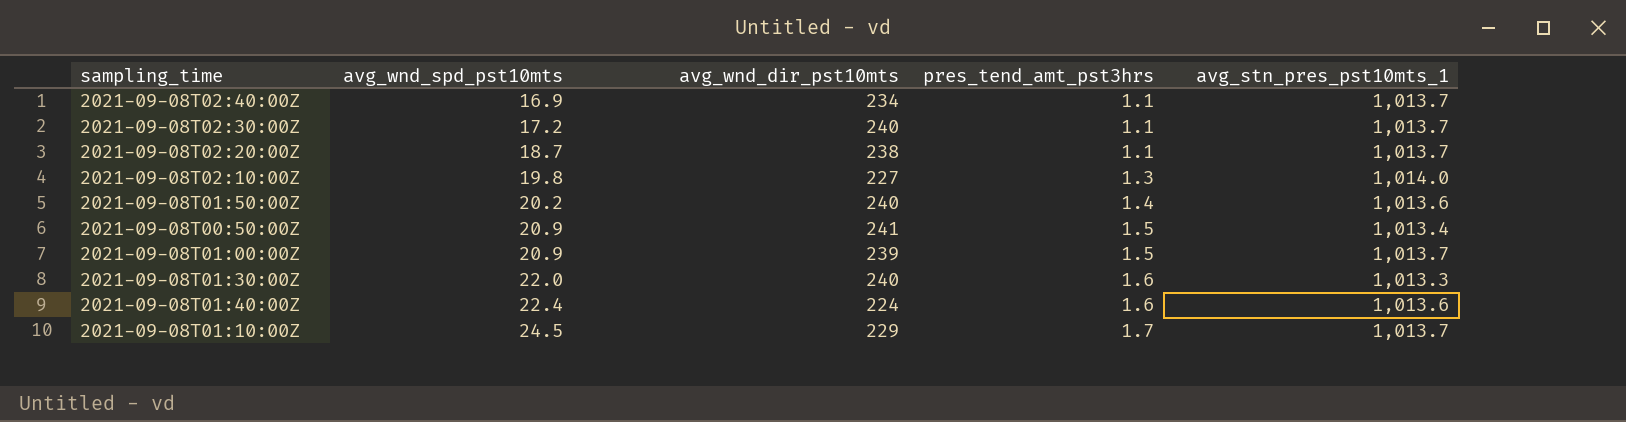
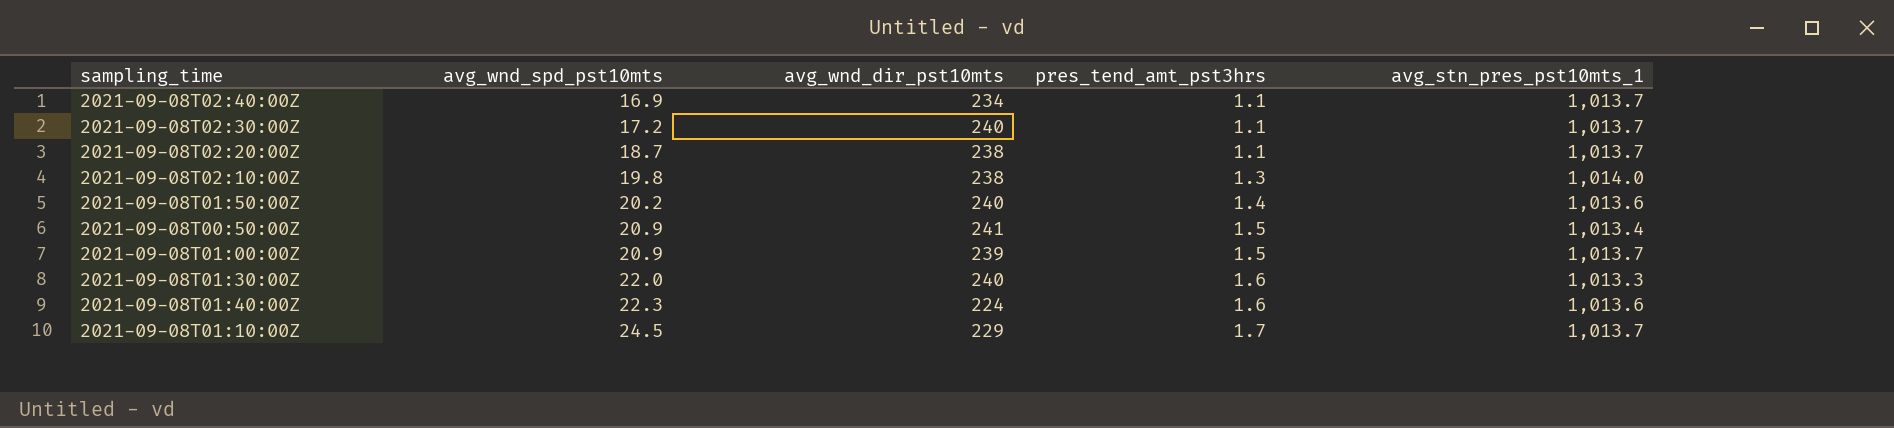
2021-09-08T02:10:00Z | avg_wnd_dir_pst10mts: 227 -> 238
2021-09-08T01:40:00Z | avg_wnd_spd_pst10mts: 22.4 -> 22.3

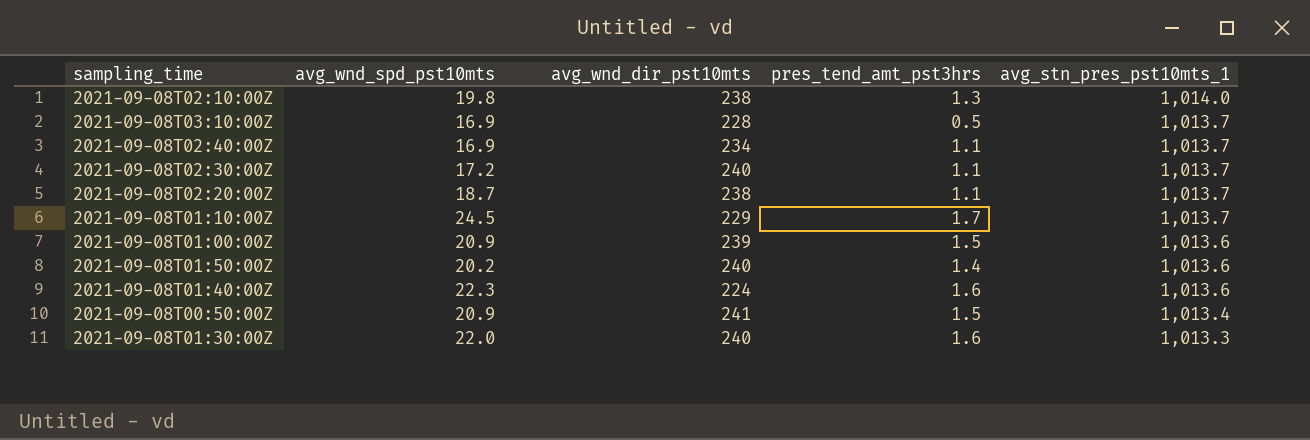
row order: avg_wnd_spd_pst10mts ascending -> avg_stn_pres_pst10mts_1 descending
row 2021-09-08T03:10:00Z: none -> 16.9 | 228 | 0.5 | 1,013.7
2021-09-08T01:00:00Z | avg_stn_pres_pst10mts_1: 1,013.7 -> 1,013.6

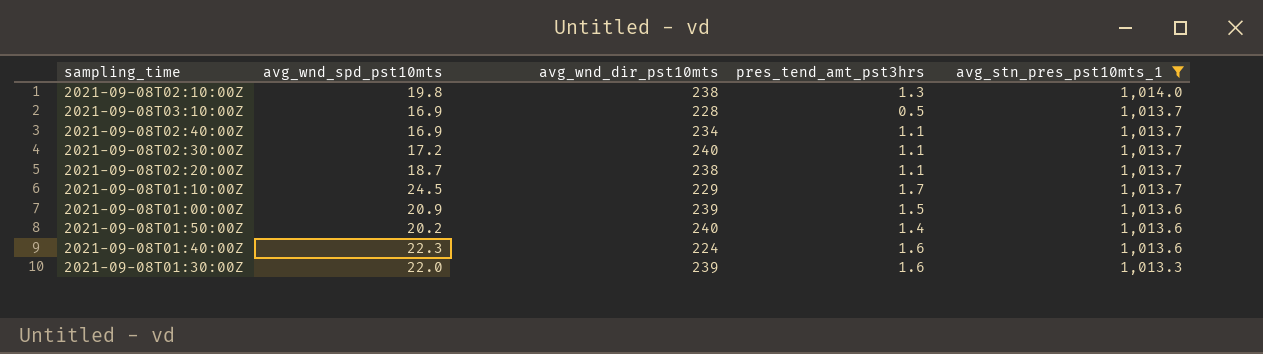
filter: none -> avg_stn_pres_pst10mts_1 != 1,013.4
2021-09-08T01:30:00Z | avg_wnd_dir_pst10mts: 240 -> 239

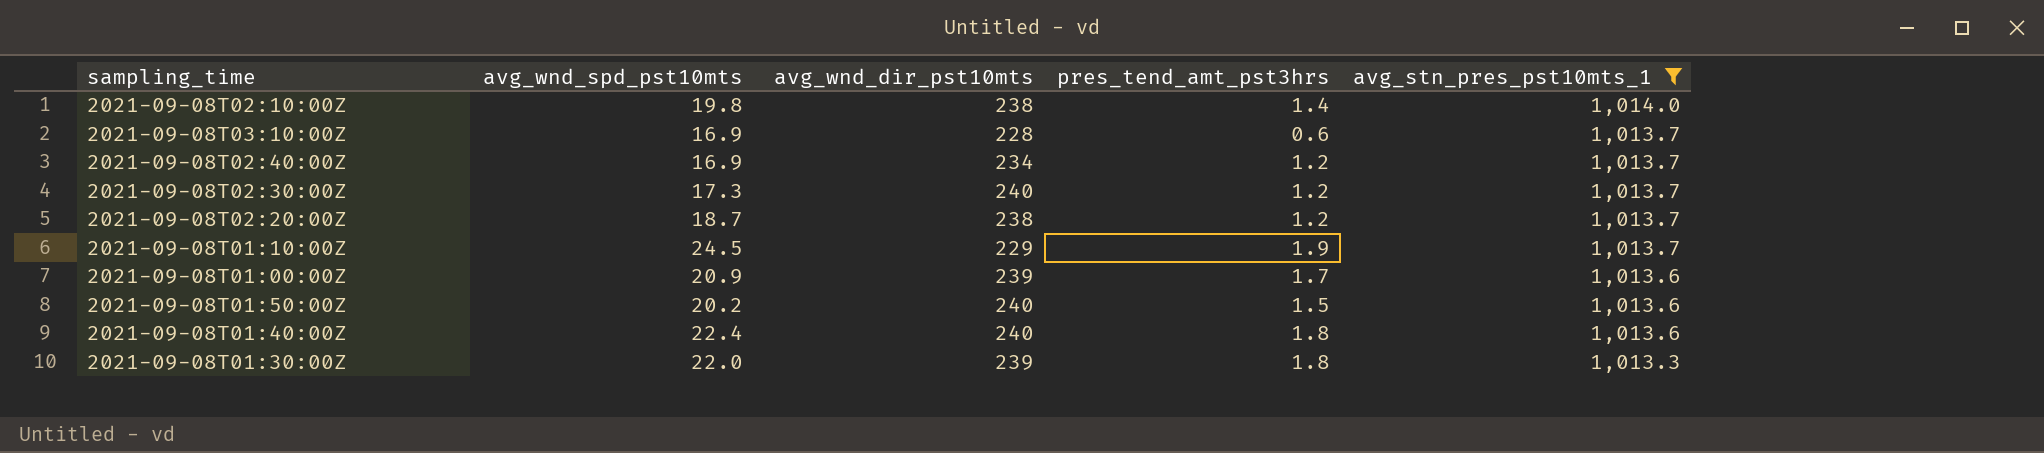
2021-09-08T02:10:00Z | pres_tend_amt_pst3hrs: 1.3 -> 1.4
2021-09-08T03:10:00Z | pres_tend_amt_pst3hrs: 0.5 -> 0.6
2021-09-08T02:40:00Z | pres_tend_amt_pst3hrs: 1.1 -> 1.2
2021-09-08T02:30:00Z | avg_wnd_spd_pst10mts: 17.2 -> 17.3
2021-09-08T02:30:00Z | pres_tend_amt_pst3hrs: 1.1 -> 1.2
2021-09-08T02:20:00Z | pres_tend_amt_pst3hrs: 1.1 -> 1.2
2021-09-08T01:10:00Z | pres_tend_amt_pst3hrs: 1.7 -> 1.9
2021-09-08T01:00:00Z | pres_tend_amt_pst3hrs: 1.5 -> 1.7
2021-09-08T01:50:00Z | pres_tend_amt_pst3hrs: 1.4 -> 1.5
2021-09-08T01:40:00Z | avg_wnd_spd_pst10mts: 22.3 -> 22.4
2021-09-08T01:40:00Z | avg_wnd_dir_pst10mts: 224 -> 240
2021-09-08T01:40:00Z | pres_tend_amt_pst3hrs: 1.6 -> 1.8
2021-09-08T01:30:00Z | pres_tend_amt_pst3hrs: 1.6 -> 1.8

